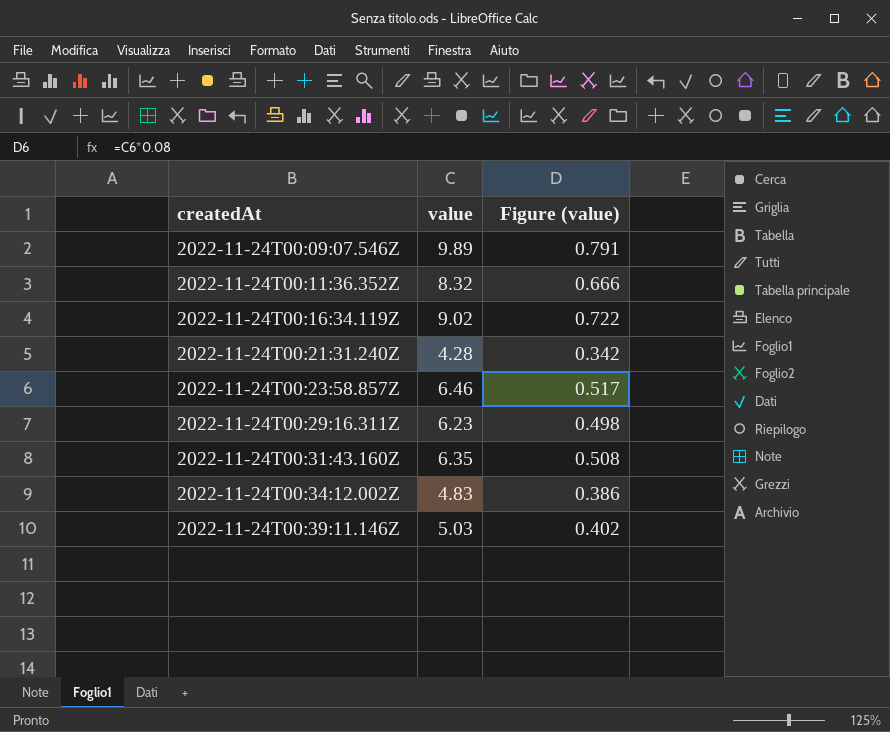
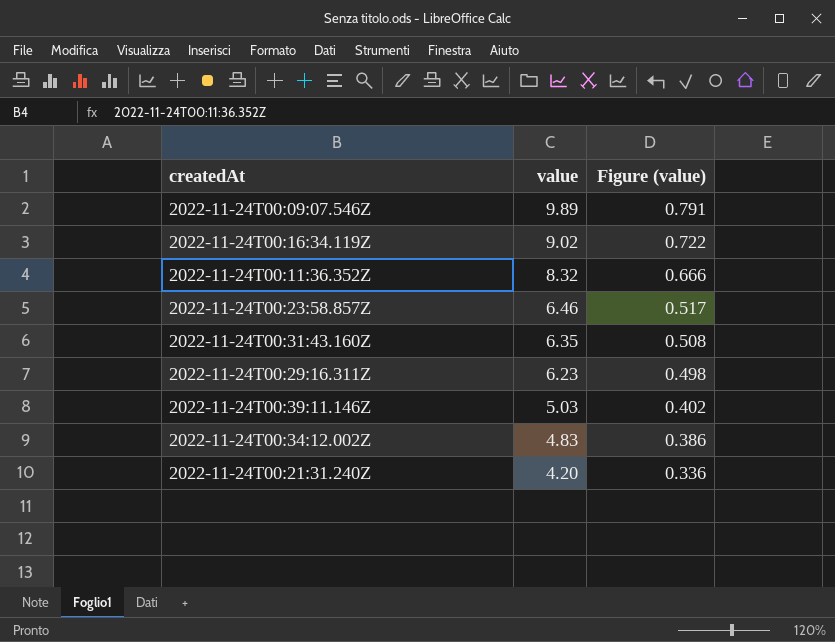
row order: createdAt ascending -> value descending
2022-11-24T00:21:31.240Z | value: 4.28 -> 4.20
2022-11-24T00:21:31.240Z | Figure (value): 0.342 -> 0.336

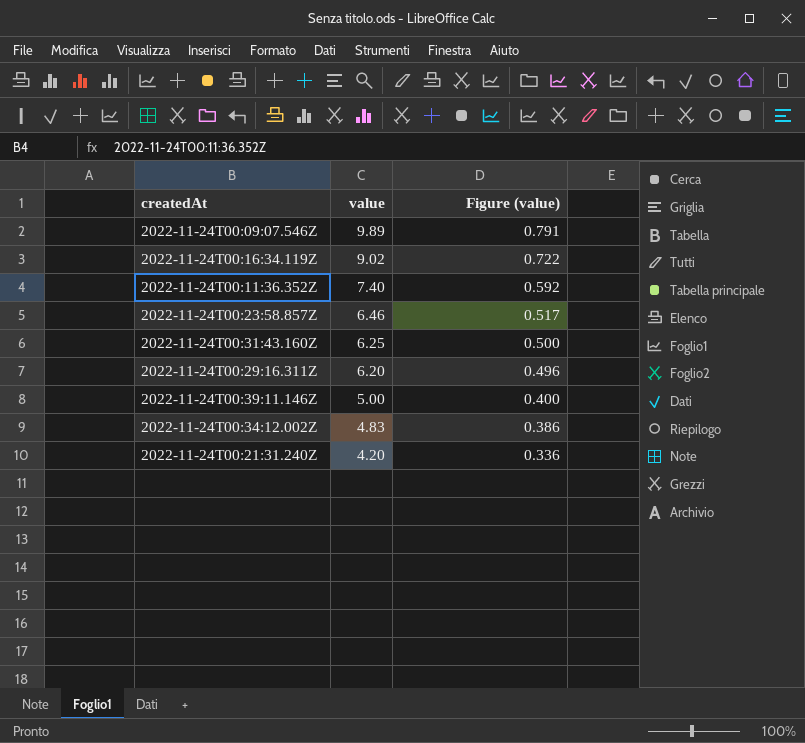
2022-11-24T00:11:36.352Z | value: 8.32 -> 7.40
2022-11-24T00:11:36.352Z | Figure (value): 0.666 -> 0.592
2022-11-24T00:31:43.160Z | value: 6.35 -> 6.25
2022-11-24T00:31:43.160Z | Figure (value): 0.508 -> 0.500
2022-11-24T00:29:16.311Z | value: 6.23 -> 6.20
2022-11-24T00:29:16.311Z | Figure (value): 0.498 -> 0.496
2022-11-24T00:39:11.146Z | value: 5.03 -> 5.00
2022-11-24T00:39:11.146Z | Figure (value): 0.402 -> 0.400

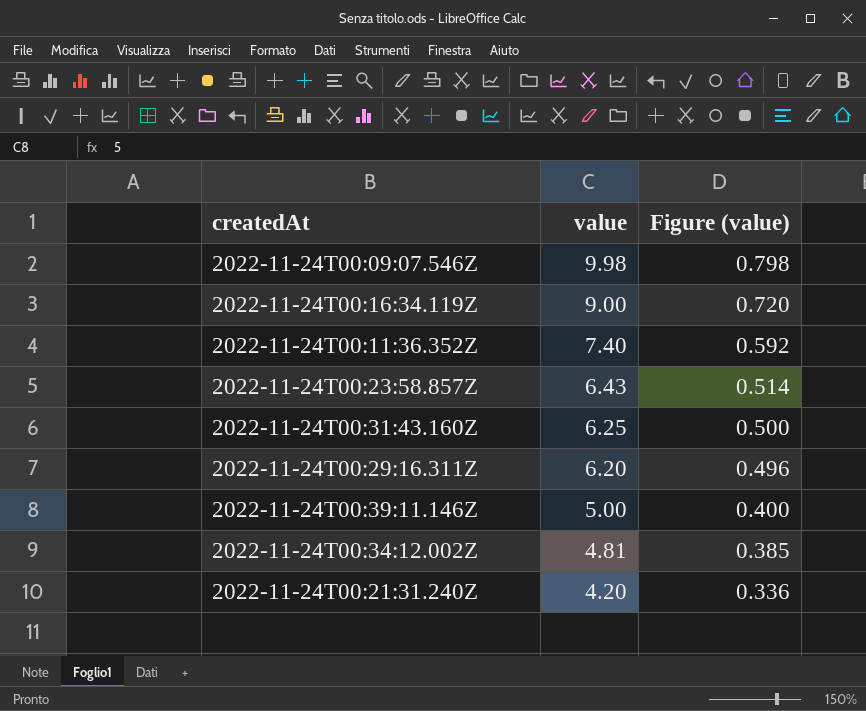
2022-11-24T00:09:07.546Z | value: 9.89 -> 9.98
2022-11-24T00:09:07.546Z | Figure (value): 0.791 -> 0.798
2022-11-24T00:16:34.119Z | value: 9.02 -> 9.00
2022-11-24T00:16:34.119Z | Figure (value): 0.722 -> 0.720
2022-11-24T00:23:58.857Z | value: 6.46 -> 6.43
2022-11-24T00:23:58.857Z | Figure (value): 0.517 -> 0.514
2022-11-24T00:34:12.002Z | value: 4.83 -> 4.81
2022-11-24T00:34:12.002Z | Figure (value): 0.386 -> 0.385

